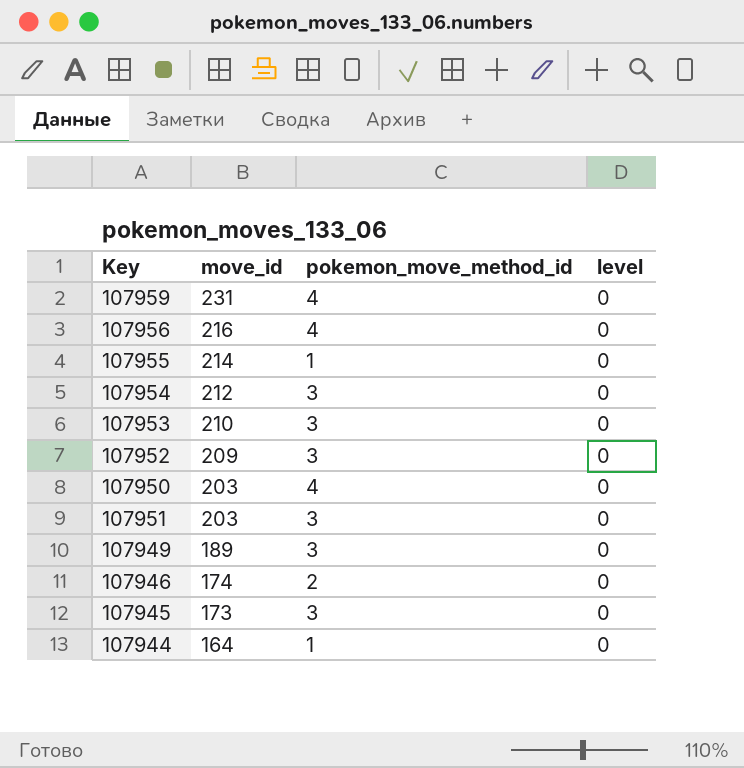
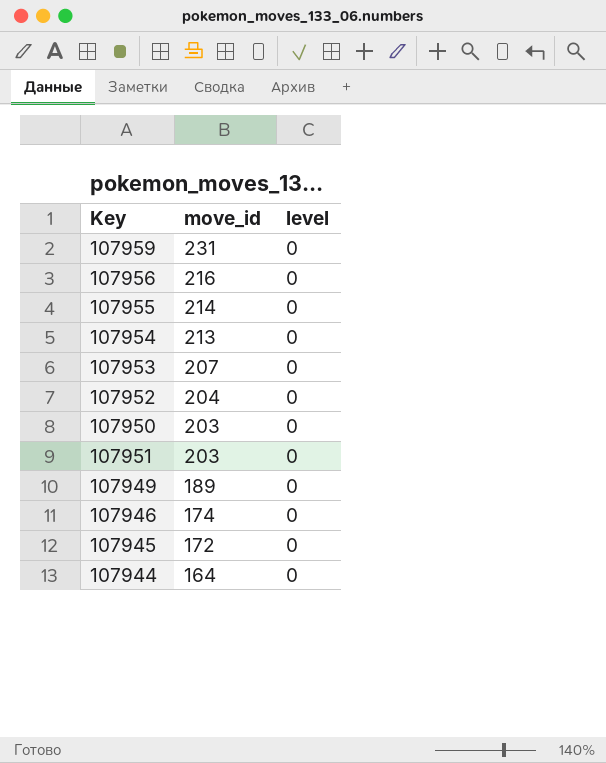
column pokemon_move_method_id | position: 3 -> none
107954 | move_id: 212 -> 213
107953 | move_id: 210 -> 207
107952 | move_id: 209 -> 204
107945 | move_id: 173 -> 172

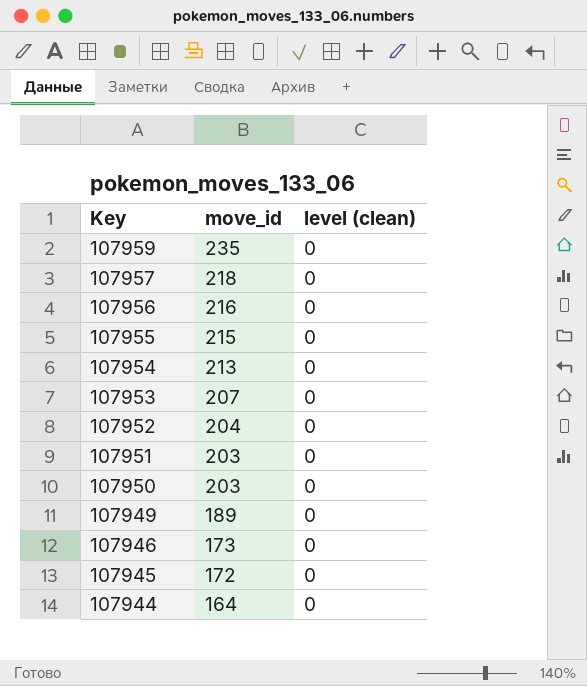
row order: move_id descending -> Key descending
column name: level -> level (clean)
107959 | move_id: 231 -> 235
row 107957: none -> 218 | 0
107955 | move_id: 214 -> 215
107946 | move_id: 174 -> 173

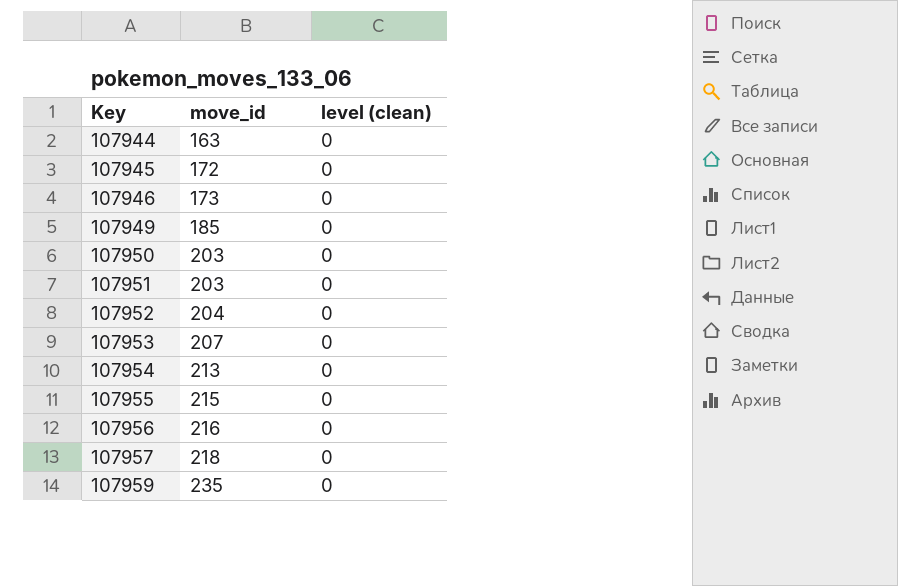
row order: Key descending -> Key ascending
107944 | move_id: 164 -> 163
107949 | move_id: 189 -> 185

